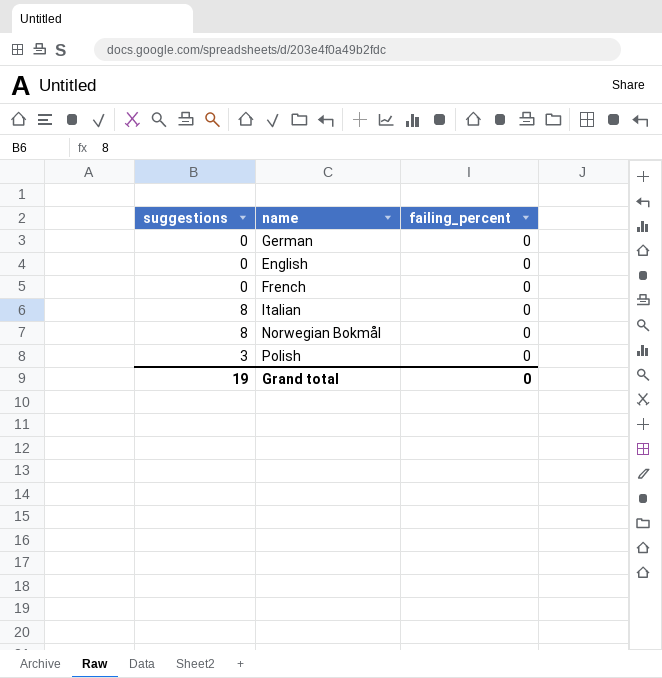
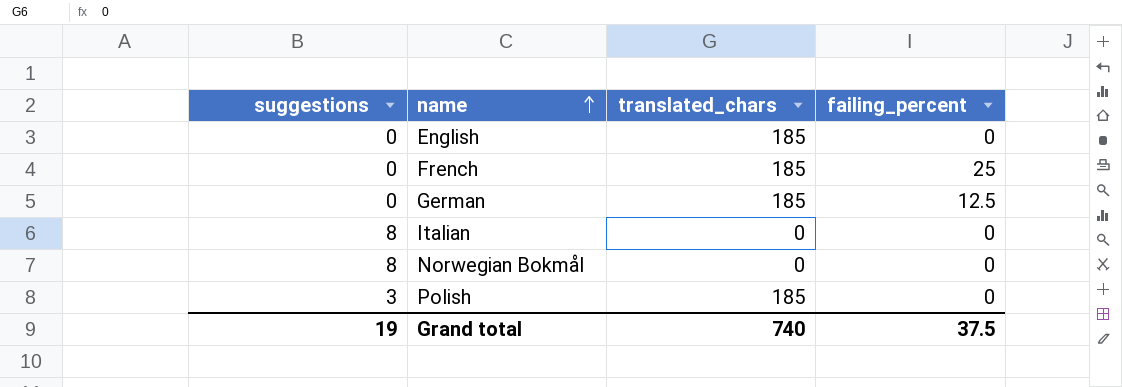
row order: none -> name ascending
column translated_chars | position: none -> 3
French | failing_percent: 0 -> 25
German | failing_percent: 0 -> 12.5
Grand total | failing_percent: 0 -> 37.5

